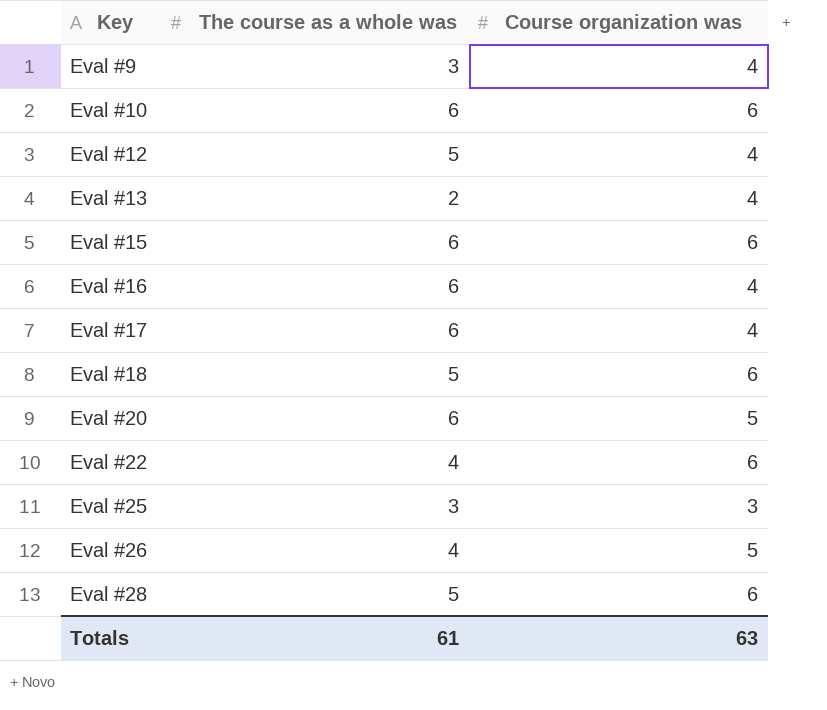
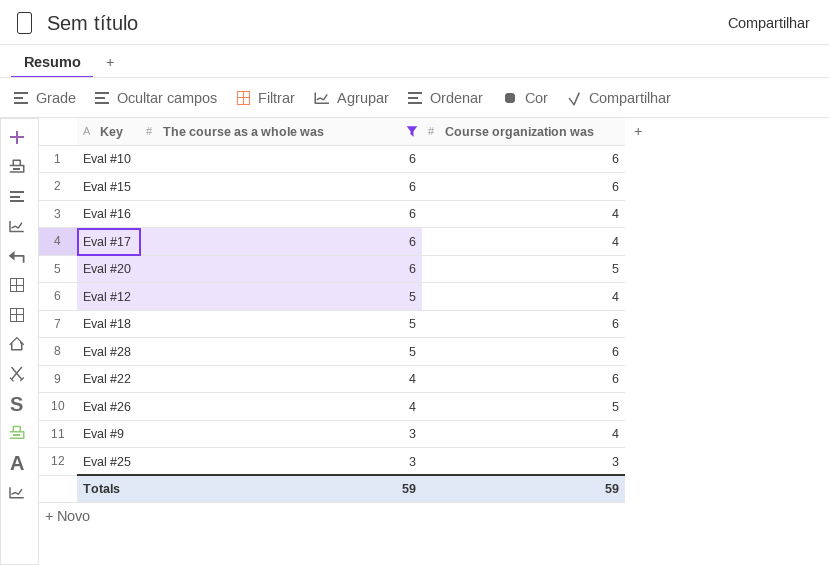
filter: none -> The course as a whole was != 2
row order: Key ascending -> The course as a whole was descending
Totals | The course as a whole was: 61 -> 59
Totals | Course organization was: 63 -> 59

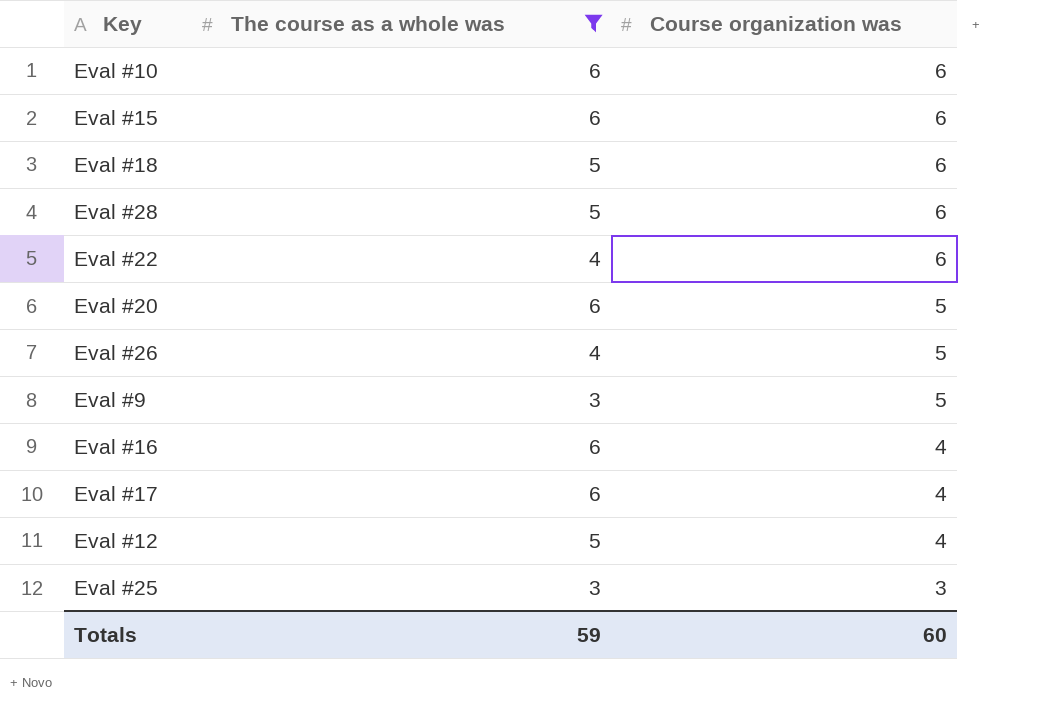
row order: The course as a whole was descending -> Course organization was descending
Eval #9 | Course organization was: 4 -> 5
Totals | Course organization was: 59 -> 60

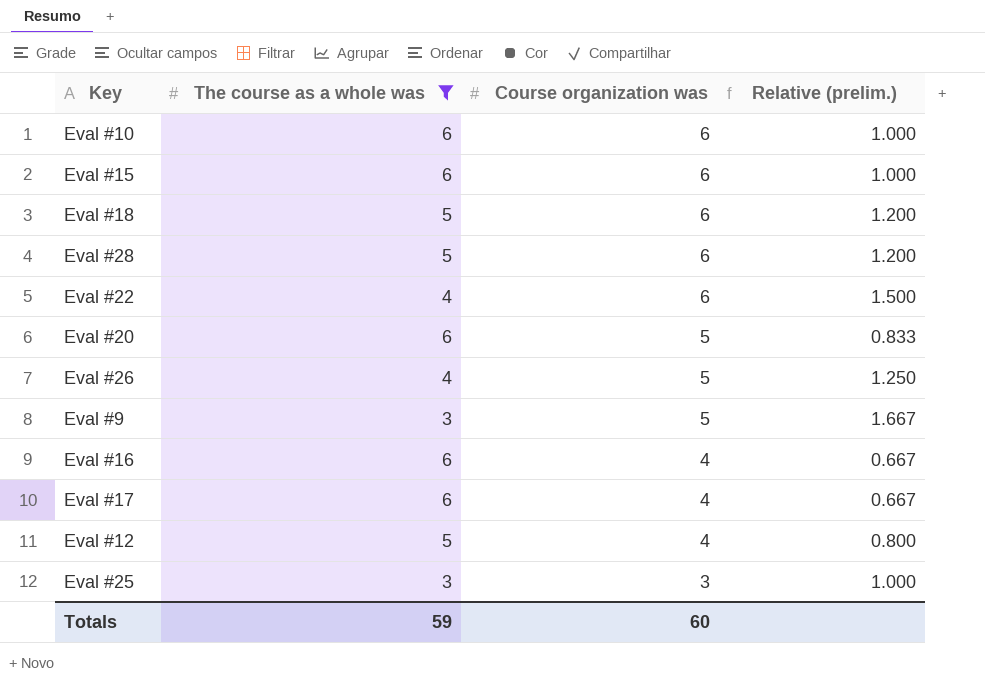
column Relative (prelim.) | formula: none -> [Course organization was] / [The course as a whole was]

